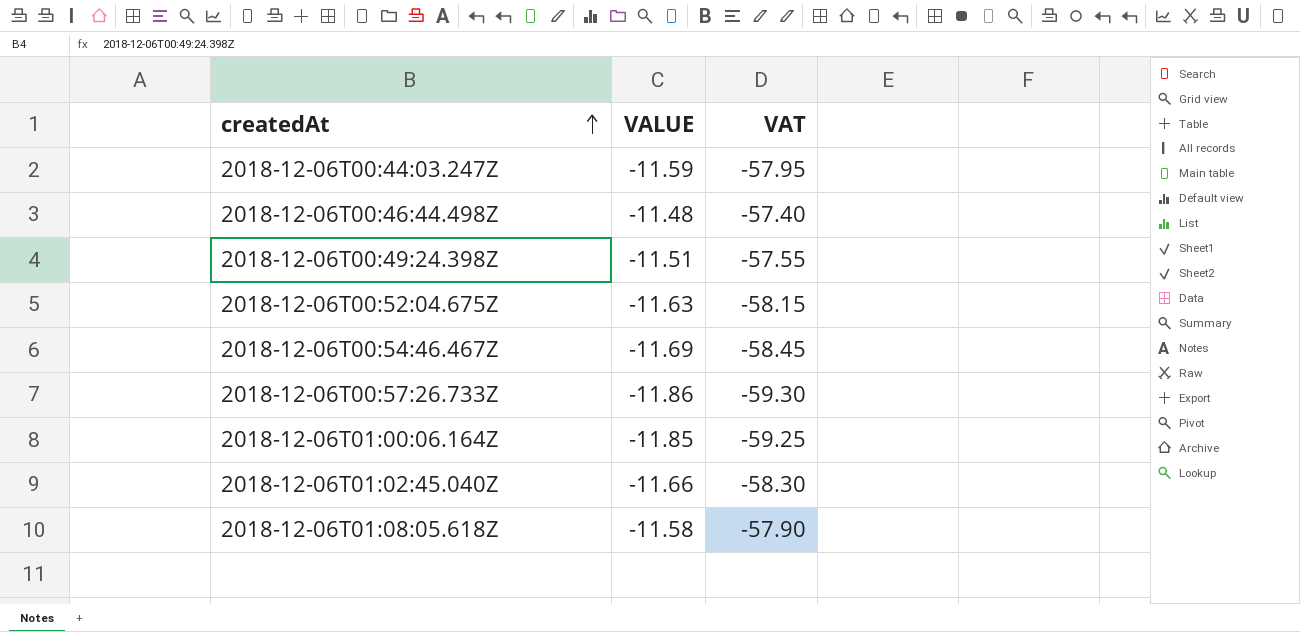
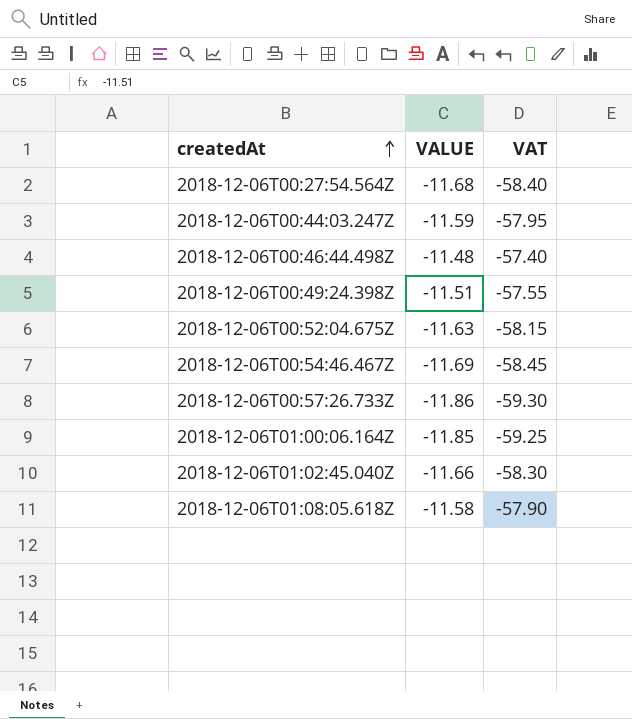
row 2018-12-06T00:27:54.564Z: none -> -11.68 | -58.40

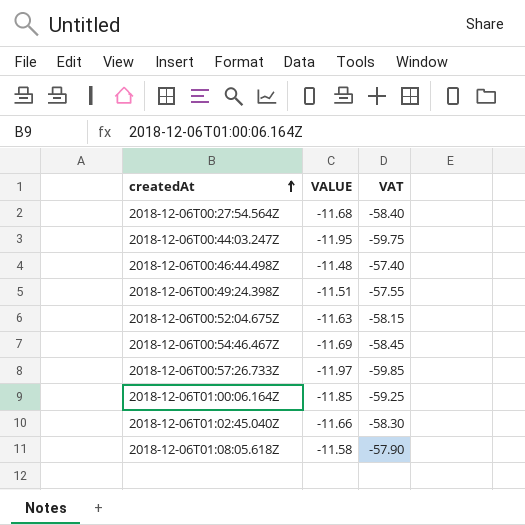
2018-12-06T00:44:03.247Z | VALUE: -11.59 -> -11.95
2018-12-06T00:44:03.247Z | VAT: -57.95 -> -59.75
2018-12-06T00:57:26.733Z | VALUE: -11.86 -> -11.97
2018-12-06T00:57:26.733Z | VAT: -59.30 -> -59.85

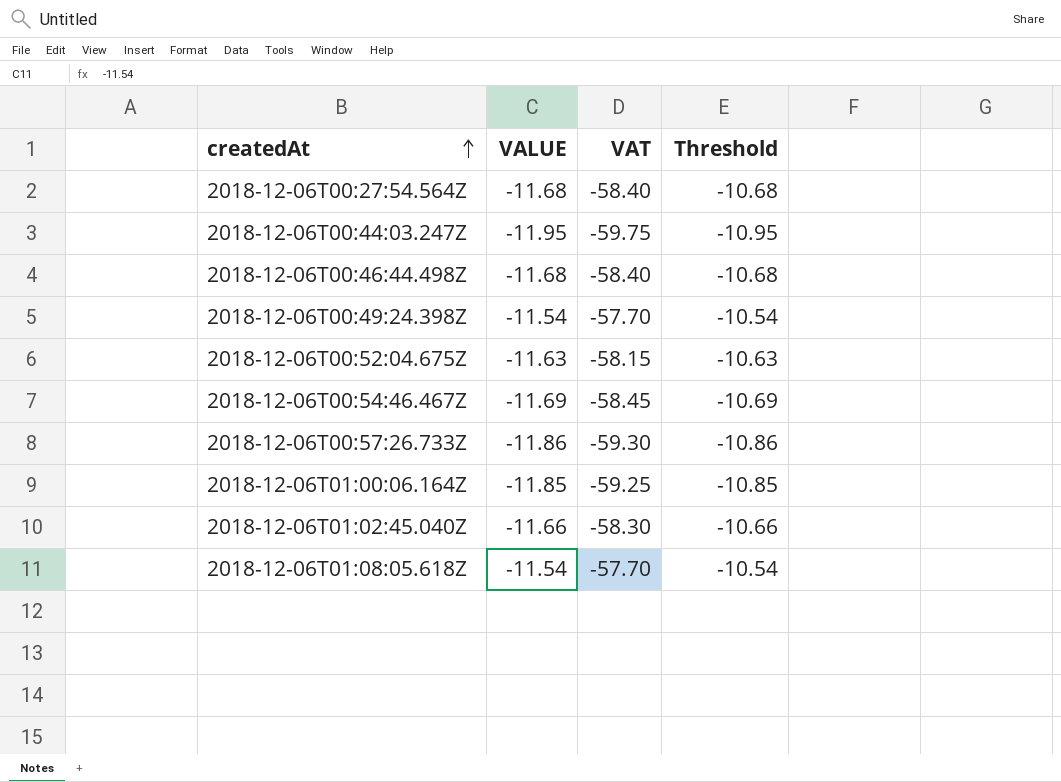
column Threshold | formula: none -> [VALUE] + 1
2018-12-06T00:46:44.498Z | VALUE: -11.48 -> -11.68
2018-12-06T00:46:44.498Z | VAT: -57.40 -> -58.40
2018-12-06T00:49:24.398Z | VALUE: -11.51 -> -11.54
2018-12-06T00:49:24.398Z | VAT: -57.55 -> -57.70
2018-12-06T00:57:26.733Z | VALUE: -11.97 -> -11.86
2018-12-06T00:57:26.733Z | VAT: -59.85 -> -59.30
2018-12-06T01:08:05.618Z | VALUE: -11.58 -> -11.54
2018-12-06T01:08:05.618Z | VAT: -57.90 -> -57.70

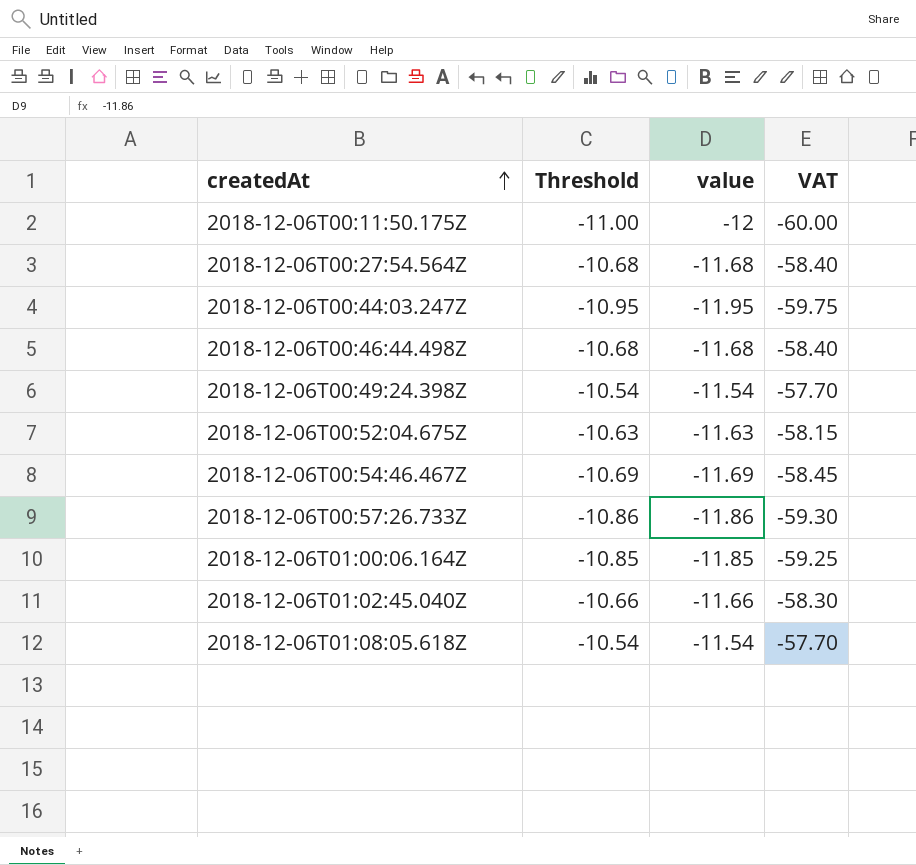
column Threshold | position: 4 -> 2
column name: VALUE -> value
row 2018-12-06T00:11:50.175Z: none -> -11.00 | -12 | -60.00

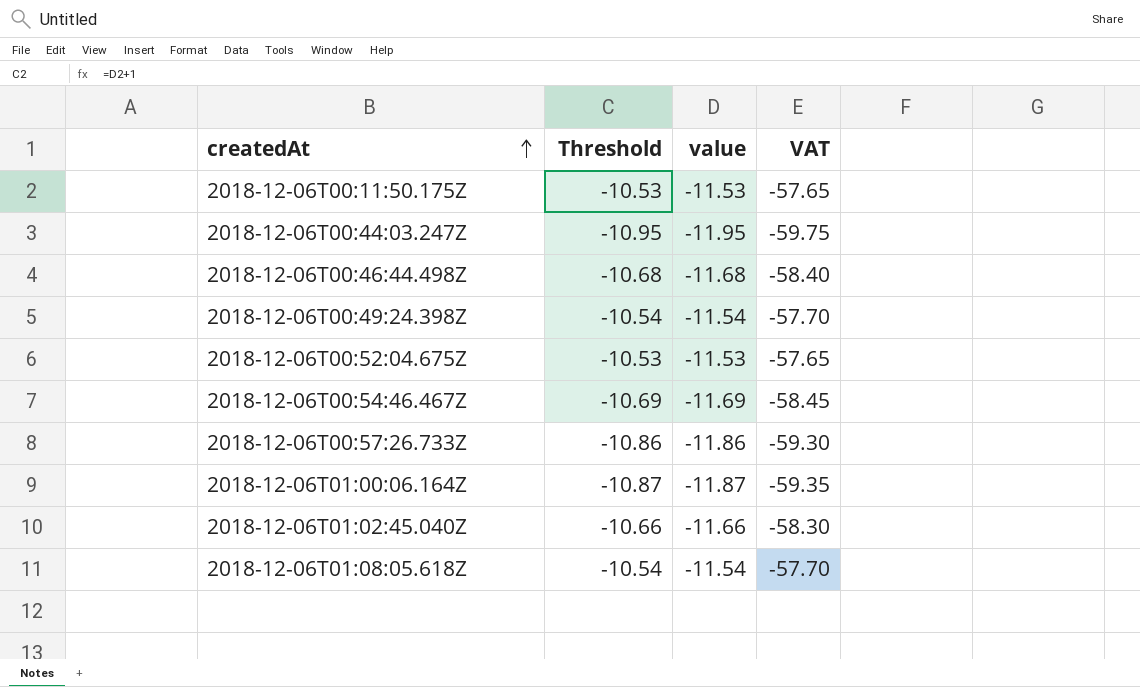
row 2018-12-06T00:27:54.564Z: -10.68 | -11.68 | -58.40 -> none
2018-12-06T00:11:50.175Z | Threshold: -11.00 -> -10.53
2018-12-06T00:11:50.175Z | value: -12 -> -11.53
2018-12-06T00:11:50.175Z | VAT: -60.00 -> -57.65
2018-12-06T00:52:04.675Z | Threshold: -10.63 -> -10.53
2018-12-06T00:52:04.675Z | value: -11.63 -> -11.53
2018-12-06T00:52:04.675Z | VAT: -58.15 -> -57.65
2018-12-06T01:00:06.164Z | Threshold: -10.85 -> -10.87
2018-12-06T01:00:06.164Z | value: -11.85 -> -11.87
2018-12-06T01:00:06.164Z | VAT: -59.25 -> -59.35

